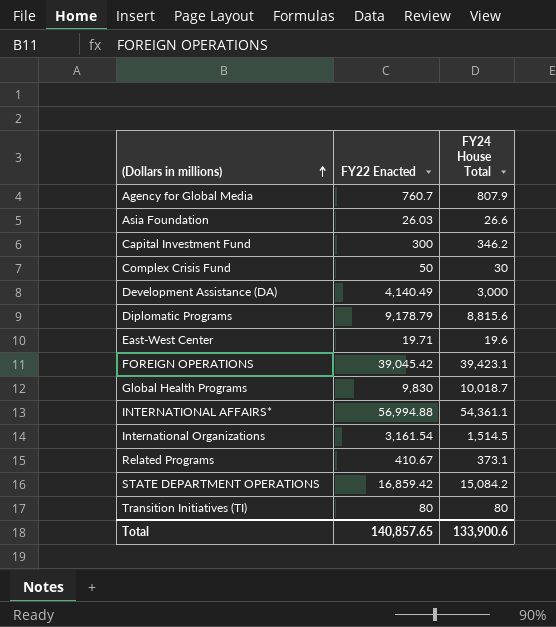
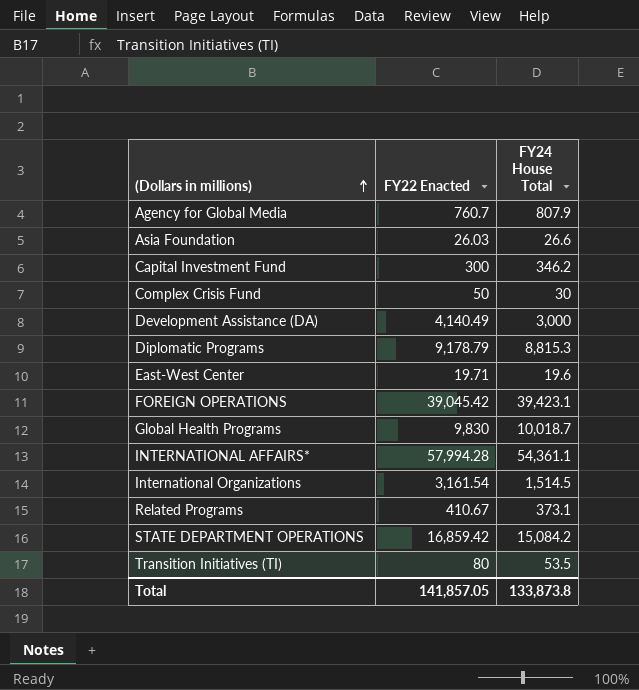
Diplomatic Programs | FY24 House Total: 8,815.6 -> 8,815.3
INTERNATIONAL AFFAIRS* | FY22 Enacted: 56,994.88 -> 57,994.28
Transition Initiatives (TI) | FY24 House Total: 80 -> 53.5
Total | FY22 Enacted: 140,857.65 -> 141,857.05
Total | FY24 House Total: 133,900.6 -> 133,873.8

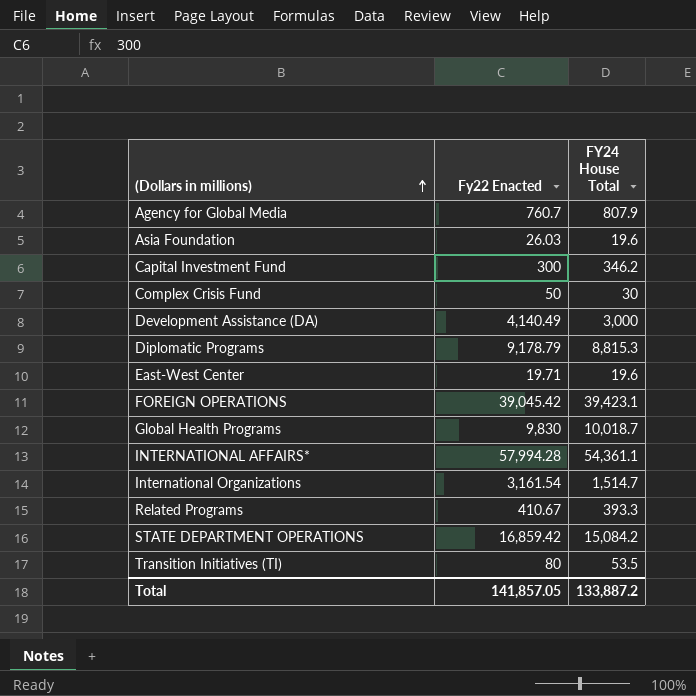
column name: FY22 Enacted -> Fy22 Enacted
Asia Foundation | FY24 House Total: 26.6 -> 19.6
International Organizations | FY24 House Total: 1,514.5 -> 1,514.7
Related Programs | FY24 House Total: 373.1 -> 393.3
Total | FY24 House Total: 133,873.8 -> 133,887.2

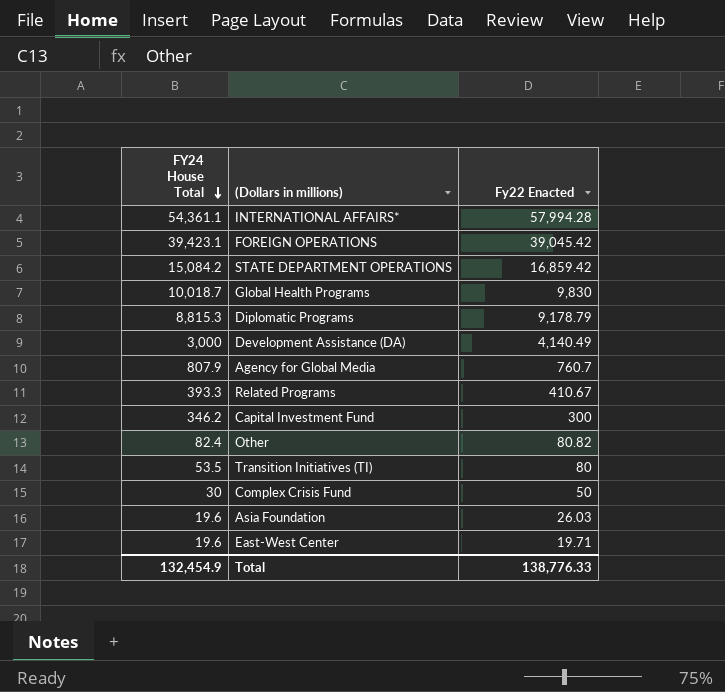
row order: (Dollars in millions) ascending -> FY24 House Total descending
column FY24 House Total | position: 3 -> 1
row International Organizations: 3,161.54 | 1,514.7 -> none
row Other: none -> 82.4 | 80.82
Total | FY24 House Total: 133,887.2 -> 132,454.9
Total | Fy22 Enacted: 141,857.05 -> 138,776.33

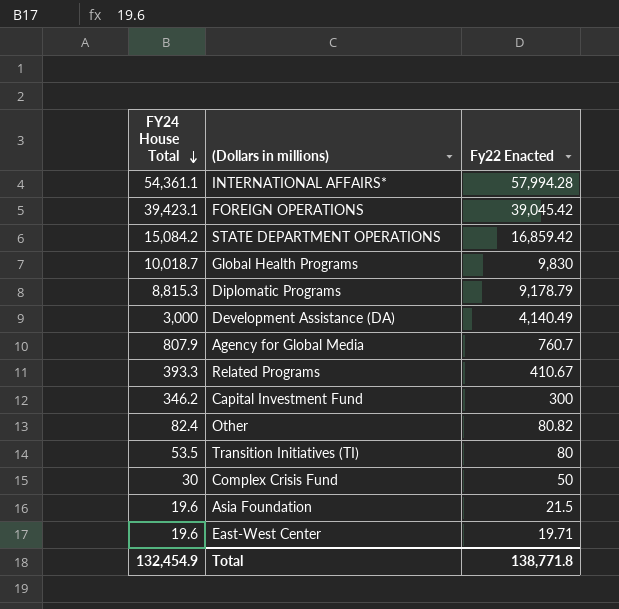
Asia Foundation | Fy22 Enacted: 26.03 -> 21.5
Total | Fy22 Enacted: 138,776.33 -> 138,771.8

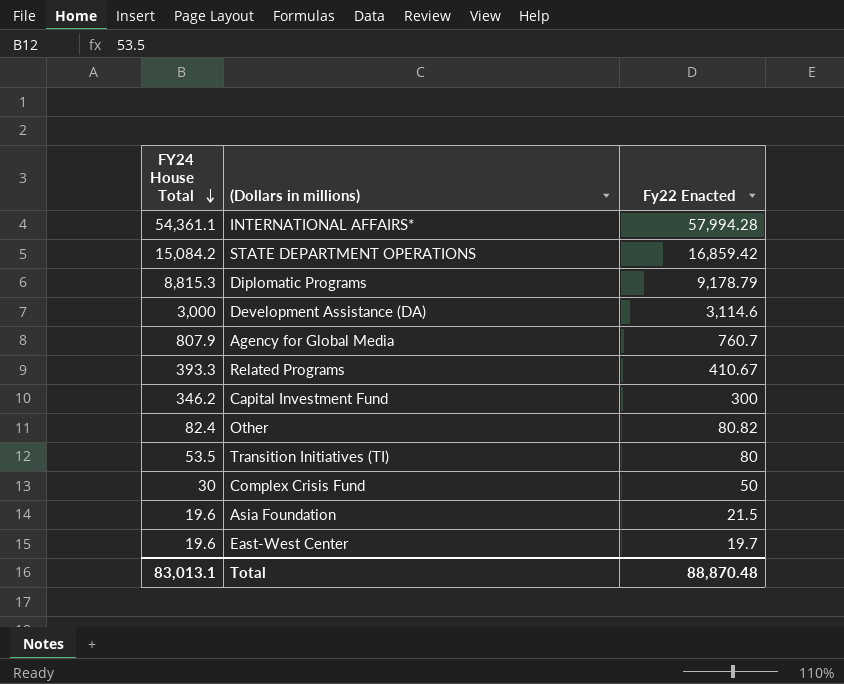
row FOREIGN OPERATIONS: 39,423.1 | 39,045.42 -> none
row Global Health Programs: 10,018.7 | 9,830 -> none
Development Assistance (DA) | Fy22 Enacted: 4,140.49 -> 3,114.6
East-West Center | Fy22 Enacted: 19.71 -> 19.7
Total | FY24 House Total: 132,454.9 -> 83,013.1
Total | Fy22 Enacted: 138,771.8 -> 88,870.48

